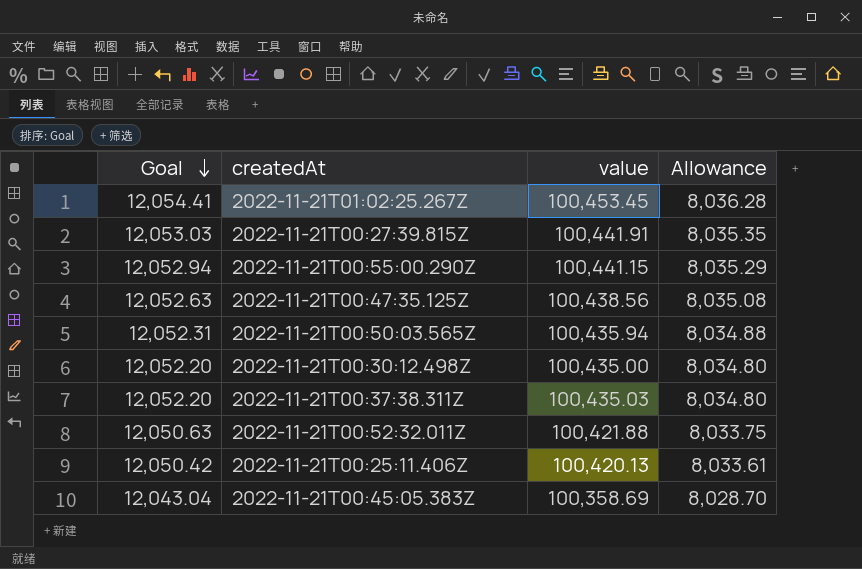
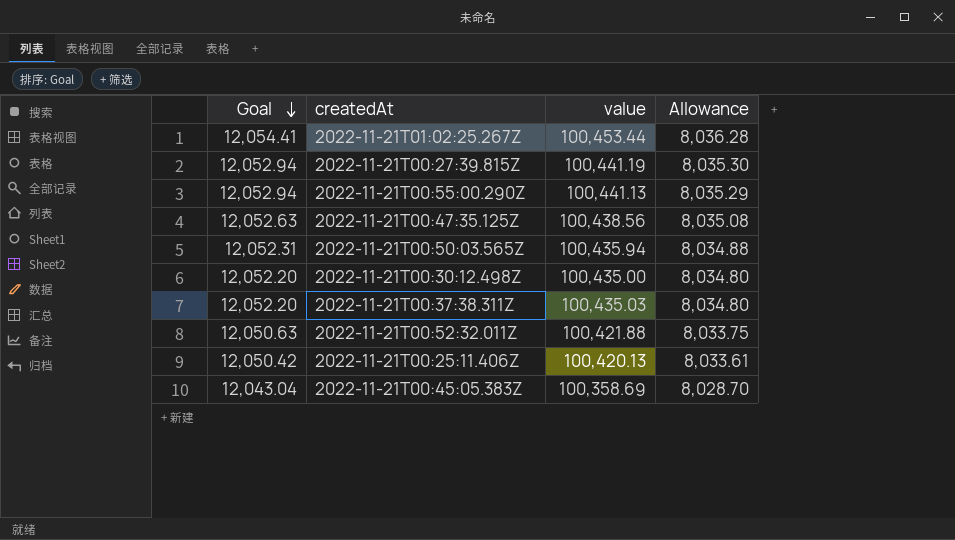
2022-11-21T01:02:25.267Z | value: 100,453.45 -> 100,453.44
2022-11-21T00:27:39.815Z | Goal: 12,053.03 -> 12,052.94
2022-11-21T00:27:39.815Z | value: 100,441.91 -> 100,441.19
2022-11-21T00:27:39.815Z | Allowance: 8,035.35 -> 8,035.30
2022-11-21T00:55:00.290Z | value: 100,441.15 -> 100,441.13

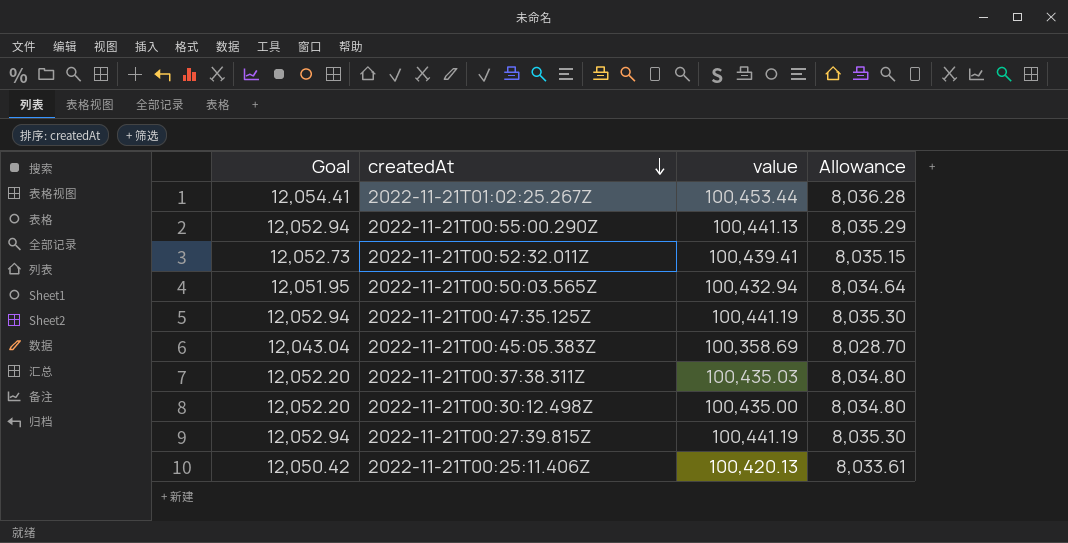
row order: Goal descending -> createdAt descending
2022-11-21T00:52:32.011Z | Goal: 12,050.63 -> 12,052.73
2022-11-21T00:52:32.011Z | value: 100,421.88 -> 100,439.41
2022-11-21T00:52:32.011Z | Allowance: 8,033.75 -> 8,035.15
2022-11-21T00:50:03.565Z | Goal: 12,052.31 -> 12,051.95
2022-11-21T00:50:03.565Z | value: 100,435.94 -> 100,432.94
2022-11-21T00:50:03.565Z | Allowance: 8,034.88 -> 8,034.64
2022-11-21T00:47:35.125Z | Goal: 12,052.63 -> 12,052.94
2022-11-21T00:47:35.125Z | value: 100,438.56 -> 100,441.19
2022-11-21T00:47:35.125Z | Allowance: 8,035.08 -> 8,035.30

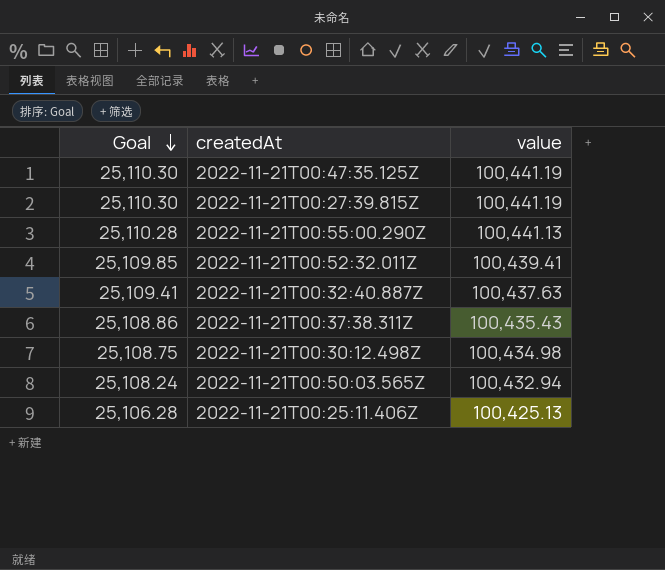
row order: createdAt descending -> Goal descending
column Allowance | formula: [value] * 0.08 -> none
column Goal | formula: [value] * 0.12 -> [value] * 0.25
row 2022-11-21T01:02:25.267Z: 12,054.41 | 100,453.44 | 8,036.28 -> none
row 2022-11-21T00:45:05.383Z: 12,043.04 | 100,358.69 | 8,028.70 -> none
row 2022-11-21T00:32:40.887Z: none -> 25,109.41 | 100,437.63
2022-11-21T00:37:38.311Z | value: 100,435.03 -> 100,435.43
2022-11-21T00:30:12.498Z | value: 100,435.00 -> 100,434.98
2022-11-21T00:25:11.406Z | value: 100,420.13 -> 100,425.13

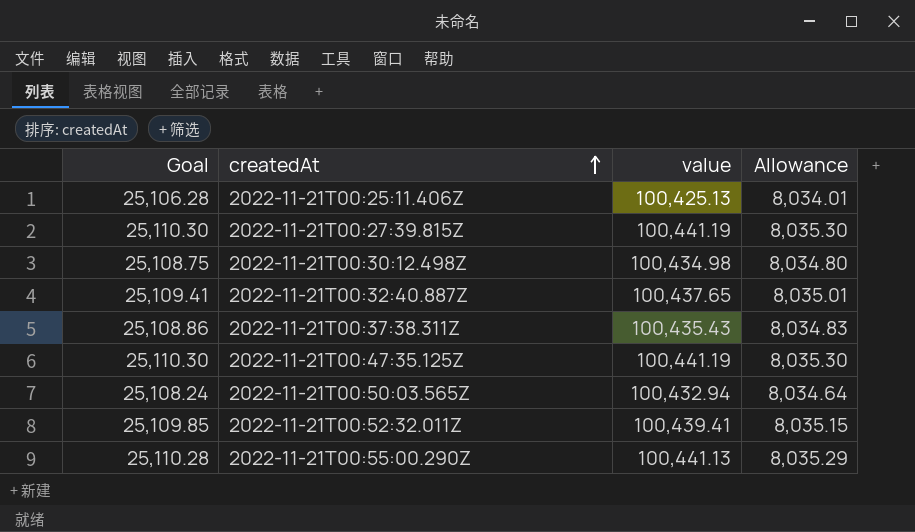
row order: Goal descending -> createdAt ascending
column Allowance | formula: none -> [value] * 0.08
2022-11-21T00:32:40.887Z | value: 100,437.63 -> 100,437.65

